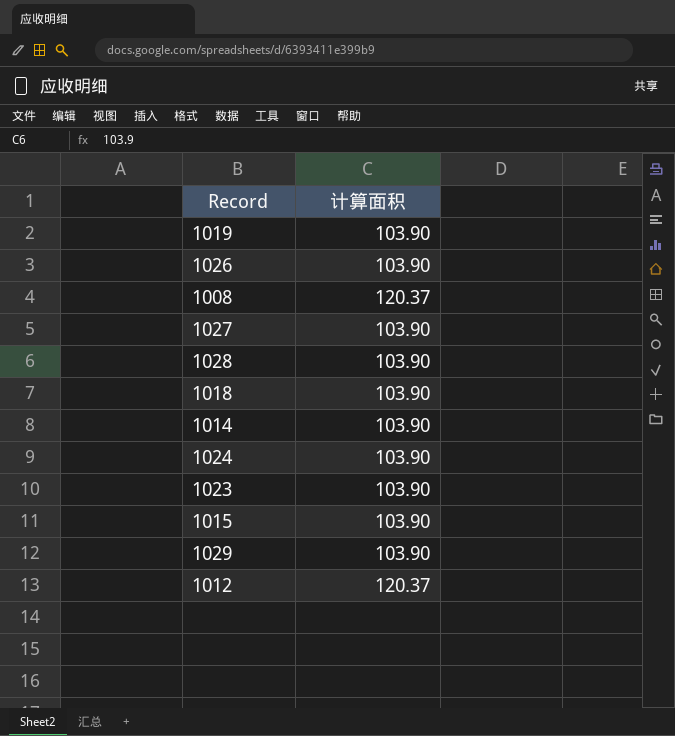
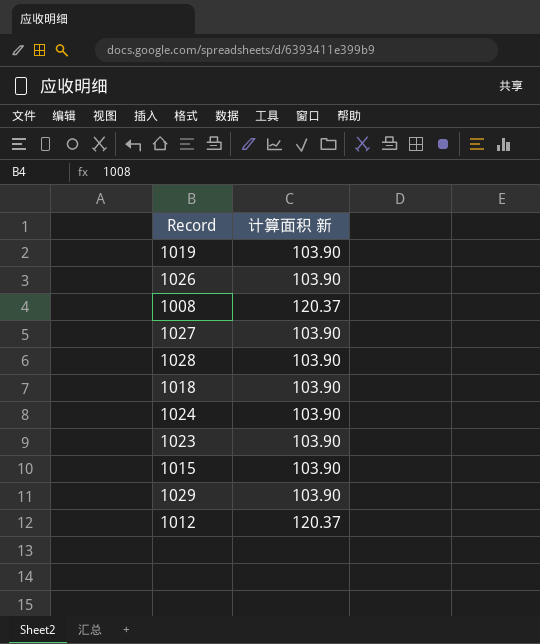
column name: 计算面积 -> 计算面积 新
row 1014: 103.90 -> none

